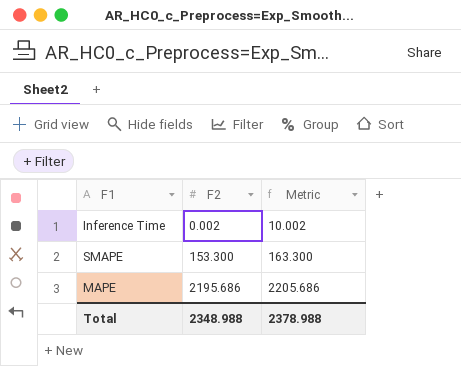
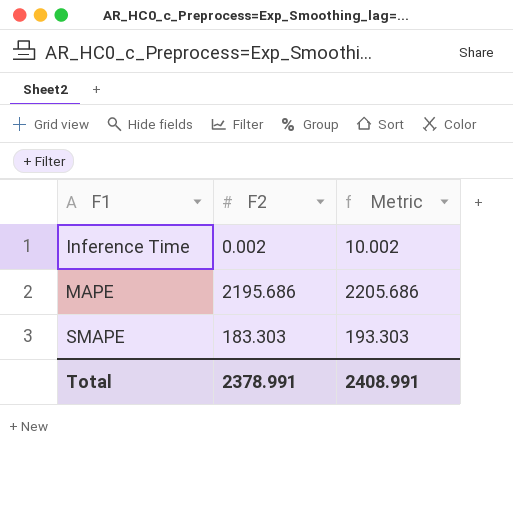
row order: F2 ascending -> F1 ascending
SMAPE | F2: 153.300 -> 183.303
SMAPE | Metric: 163.300 -> 193.303
Total | F2: 2348.988 -> 2378.991
Total | Metric: 2378.988 -> 2408.991

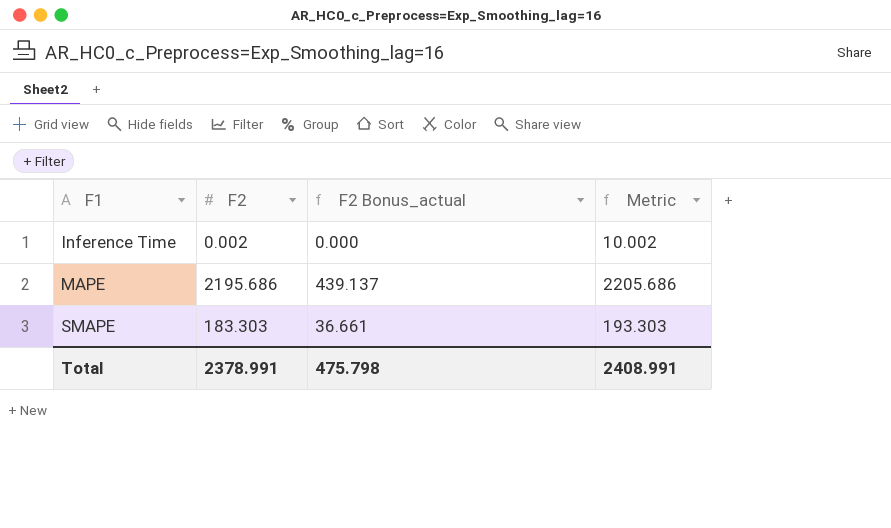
column F2 Bonus_actual | formula: none -> [F2] * 0.2

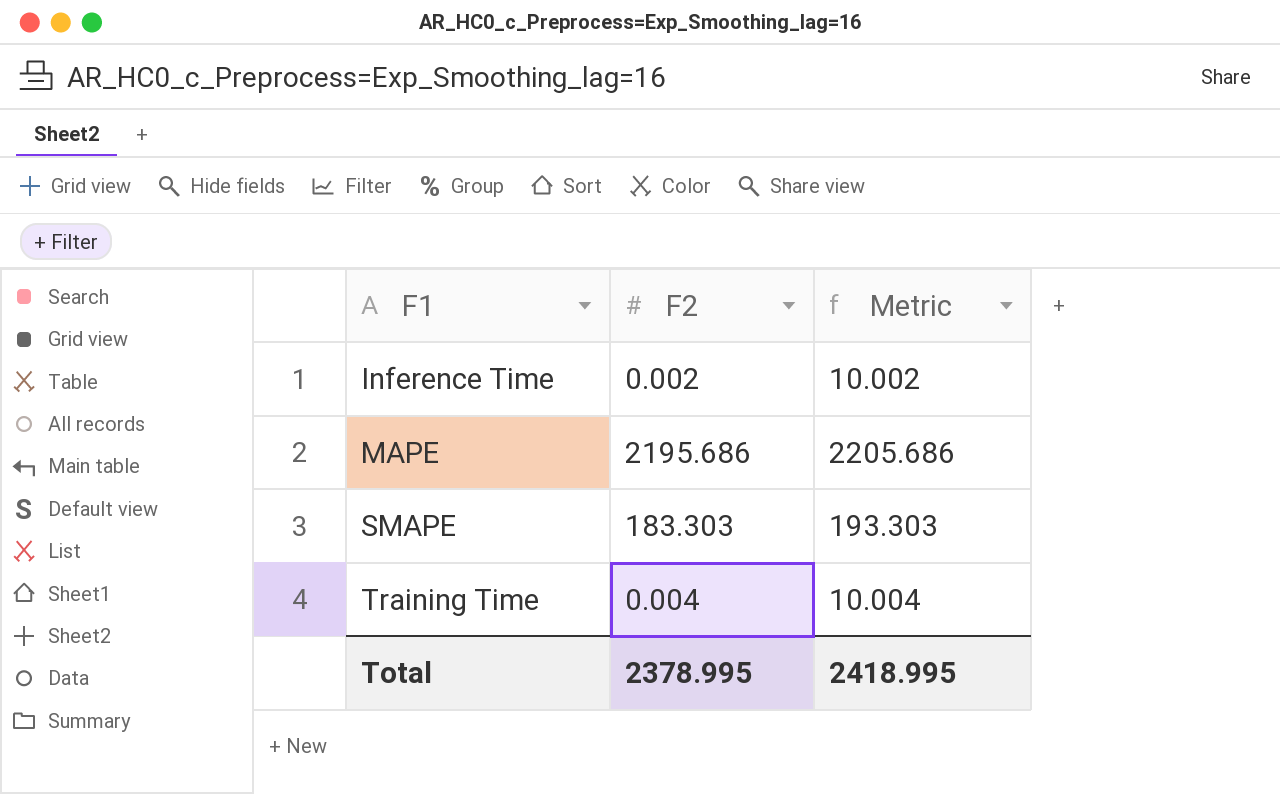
column F2 Bonus_actual | formula: [F2] * 0.2 -> none
row Training Time: none -> 0.004 | 10.004
Total | F2: 2378.991 -> 2378.995
Total | Metric: 2408.991 -> 2418.995

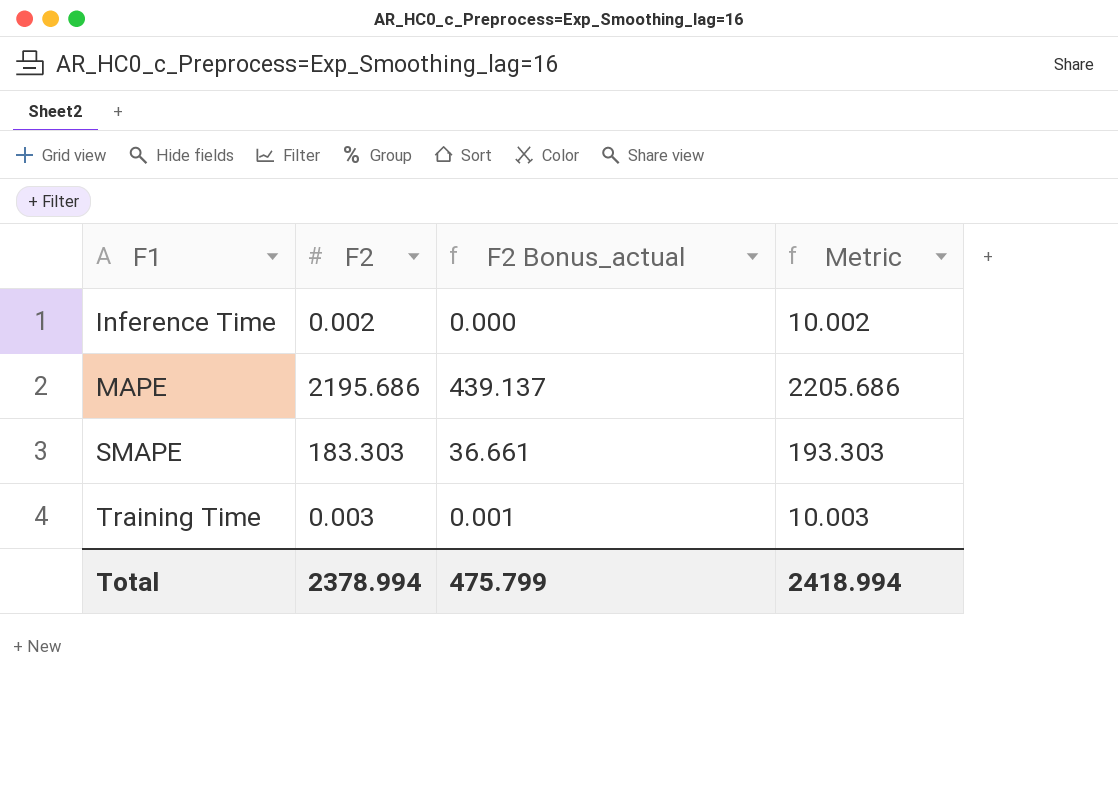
column F2 Bonus_actual | formula: none -> [F2] * 0.2
Training Time | F2: 0.004 -> 0.003
Training Time | Metric: 10.004 -> 10.003
Total | F2: 2378.995 -> 2378.994
Total | Metric: 2418.995 -> 2418.994

